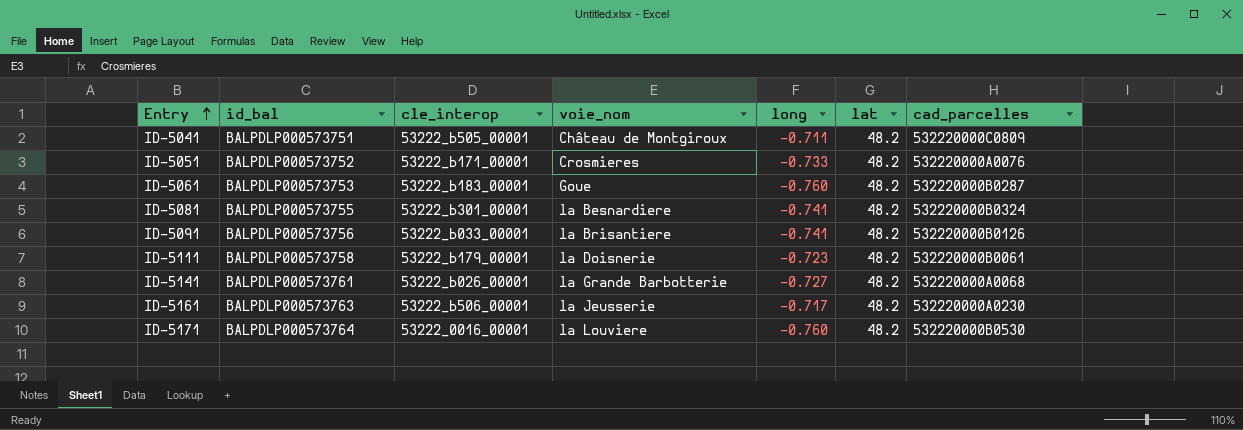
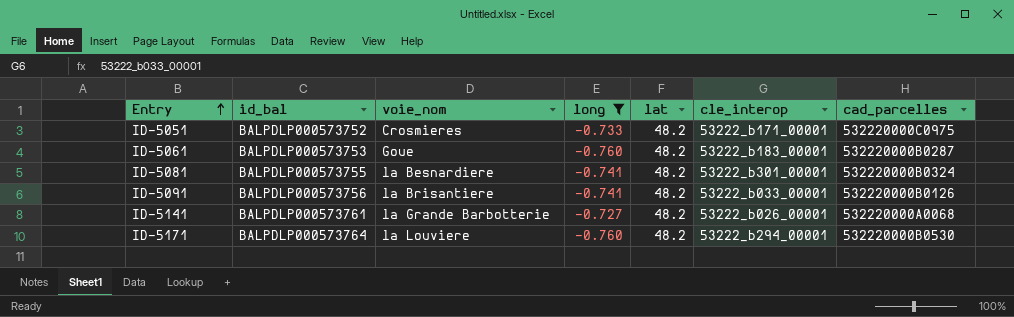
filter: none -> long <= -0.727
column cle_interop | position: 3 -> 6
ID-5051 | cad_parcelles: 532220000A0076 -> 532220000C0975
ID-5171 | cle_interop: 53222_0016_00001 -> 53222_b294_00001

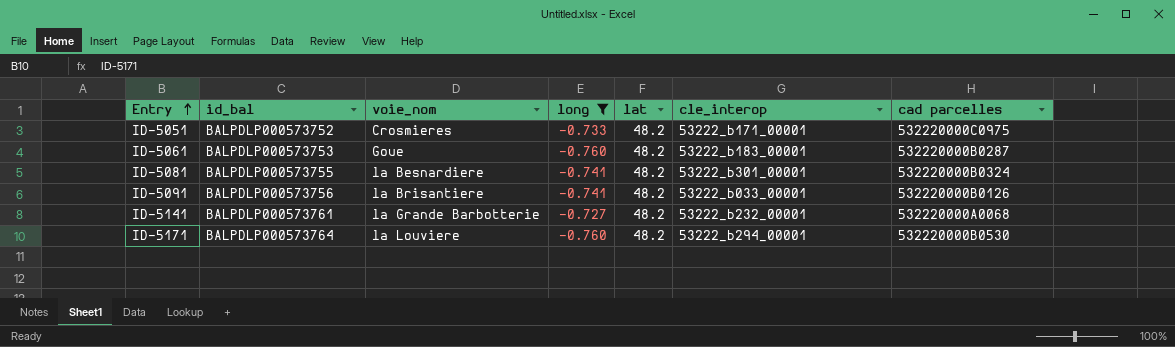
column name: cad_parcelles -> cad parcelles
ID-5141 | cle_interop: 53222_b026_00001 -> 53222_b232_00001

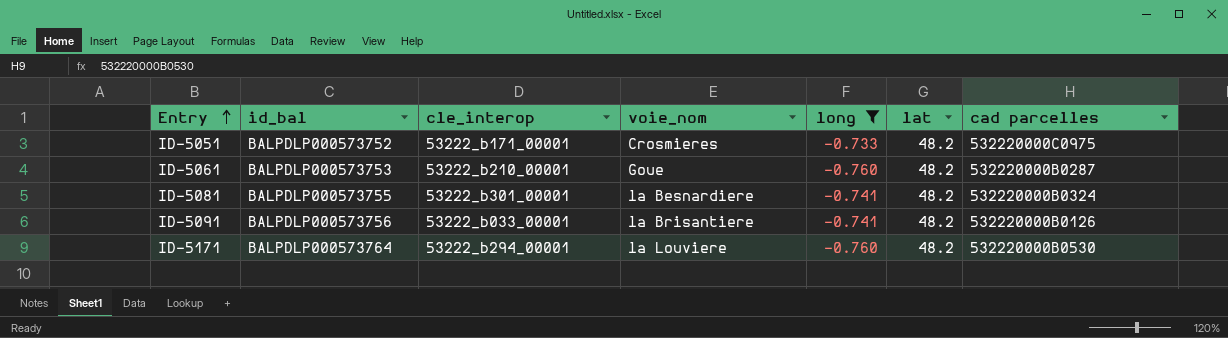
column cle_interop | position: 6 -> 3
row ID-5141: BALPDLP000573761 | la Grande Barbotterie | -0.727 | 48.2 | 53222_b232_00001 | 532220000A0068 -> none
ID-5061 | cle_interop: 53222_b183_00001 -> 53222_b210_00001

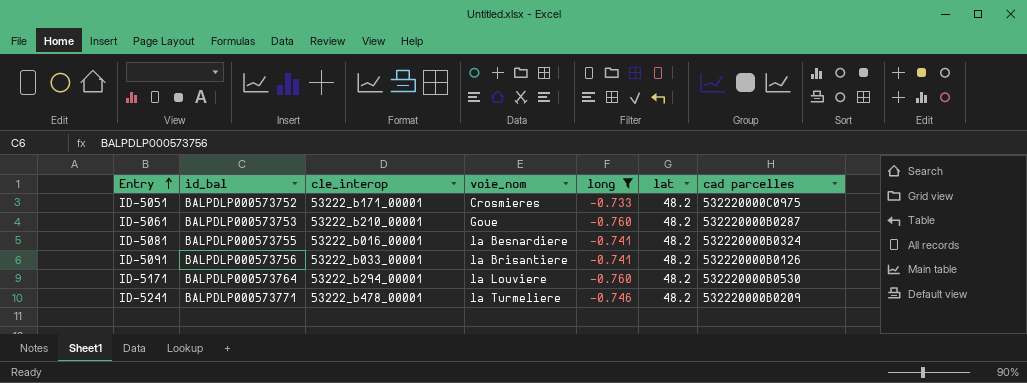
ID-5081 | cle_interop: 53222_b301_00001 -> 53222_b016_00001
row ID-5241: none -> BALPDLP000573771 | 53222_b478_00001 | la Turmeliere | -0.746 | 48.2 | 532220000B0209

